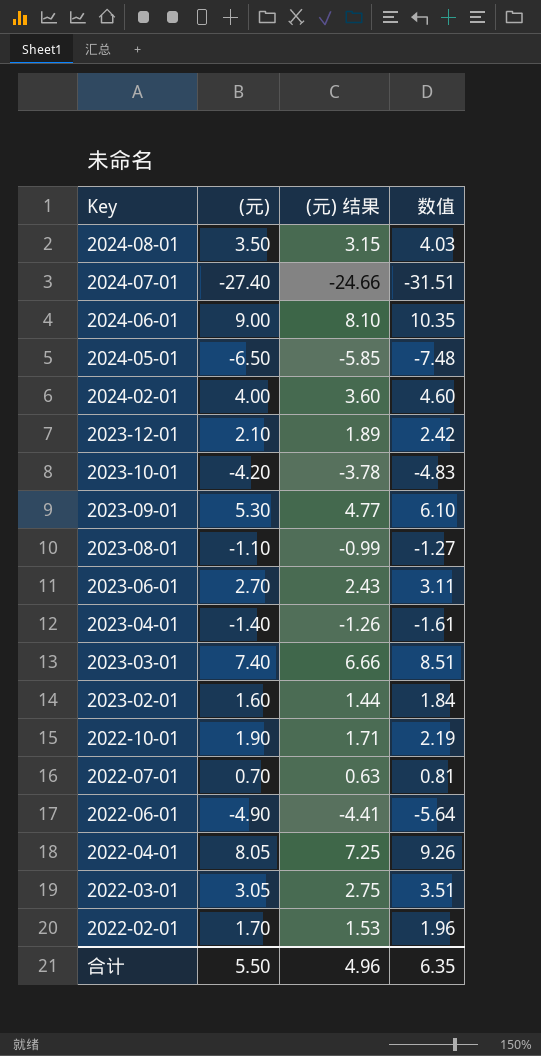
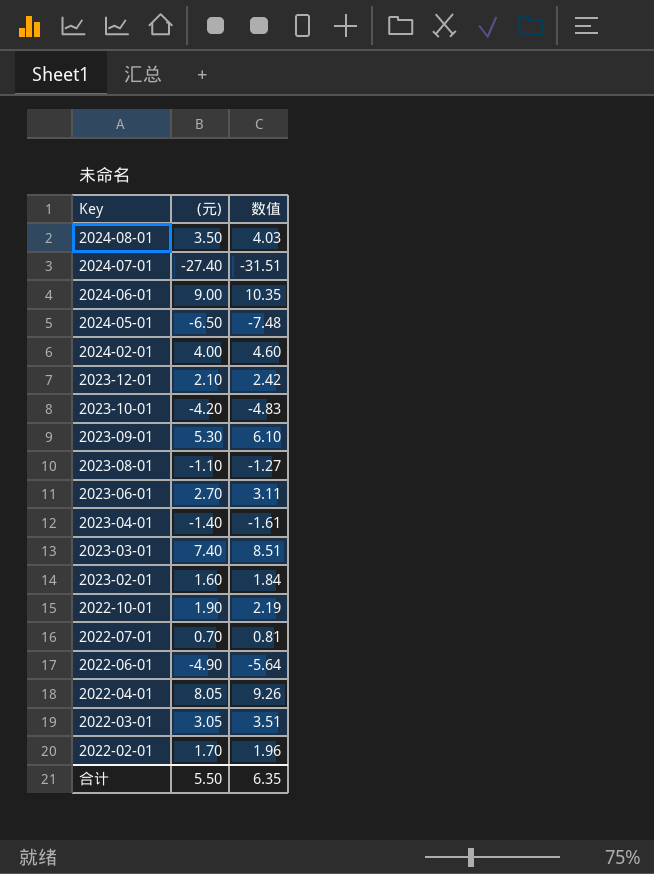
column (元) 结果 | formula: [(元)] * 0.9 -> none

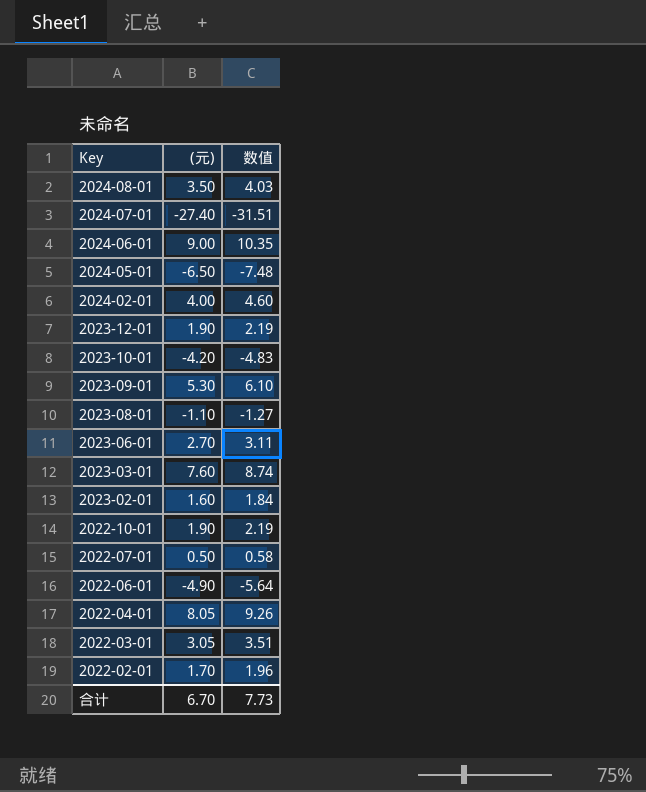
row 2023-04-01: -1.40 | -1.61 -> none
2023-12-01 | (元): 2.10 -> 1.90
2023-12-01 | 数值: 2.42 -> 2.19
2023-03-01 | (元): 7.40 -> 7.60
2023-03-01 | 数值: 8.51 -> 8.74
2022-07-01 | (元): 0.70 -> 0.50
2022-07-01 | 数值: 0.81 -> 0.58
合计 | (元): 5.50 -> 6.70
合计 | 数值: 6.35 -> 7.73

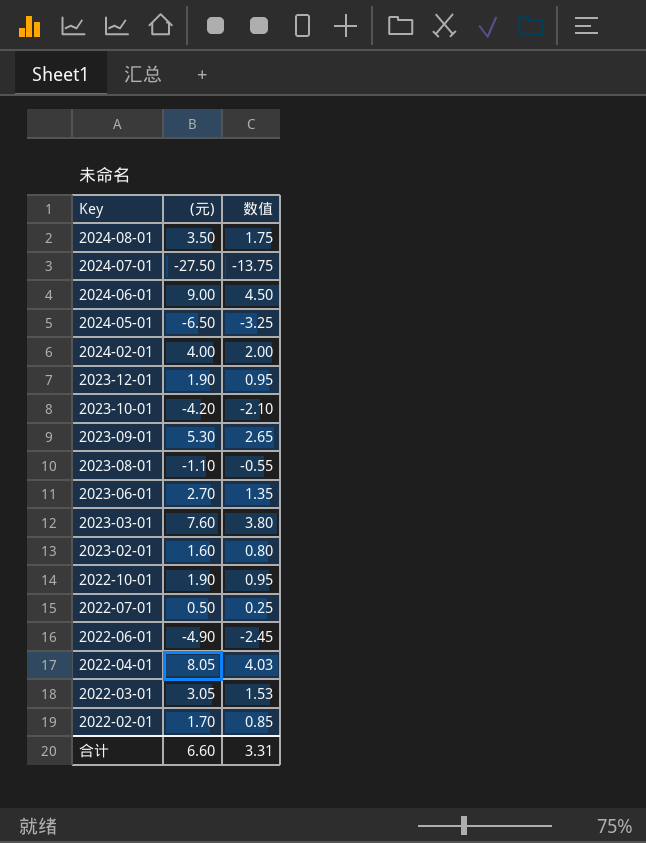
column 数值 | formula: [(元)] * 1.15 -> [(元)] * 0.5
2024-07-01 | (元): -27.40 -> -27.50
合计 | (元): 6.70 -> 6.60
合计 | 数值: 7.73 -> 3.31

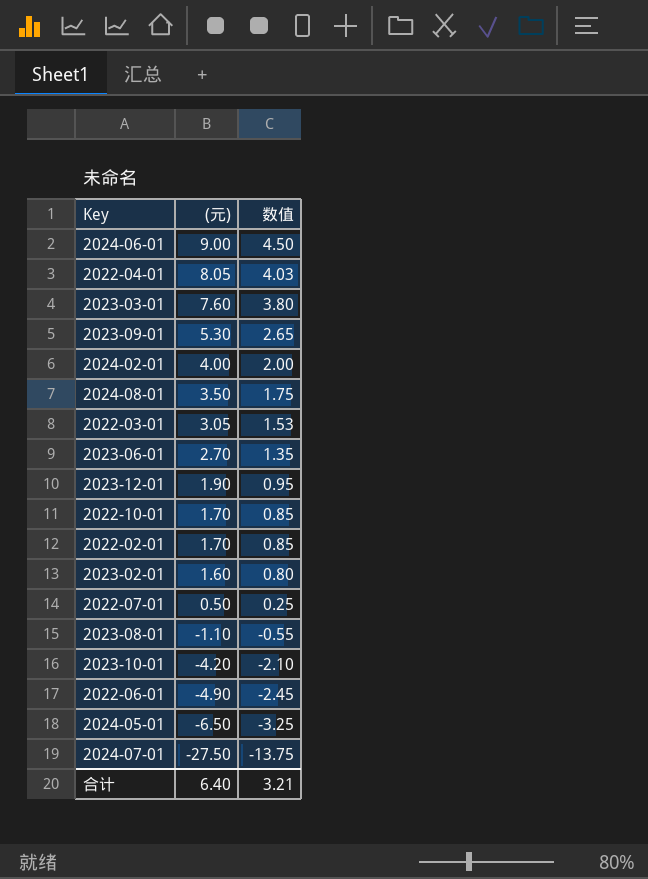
row order: Key descending -> (元) descending
2022-10-01 | (元): 1.90 -> 1.70
2022-10-01 | 数值: 0.95 -> 0.85
合计 | (元): 6.60 -> 6.40
合计 | 数值: 3.31 -> 3.21

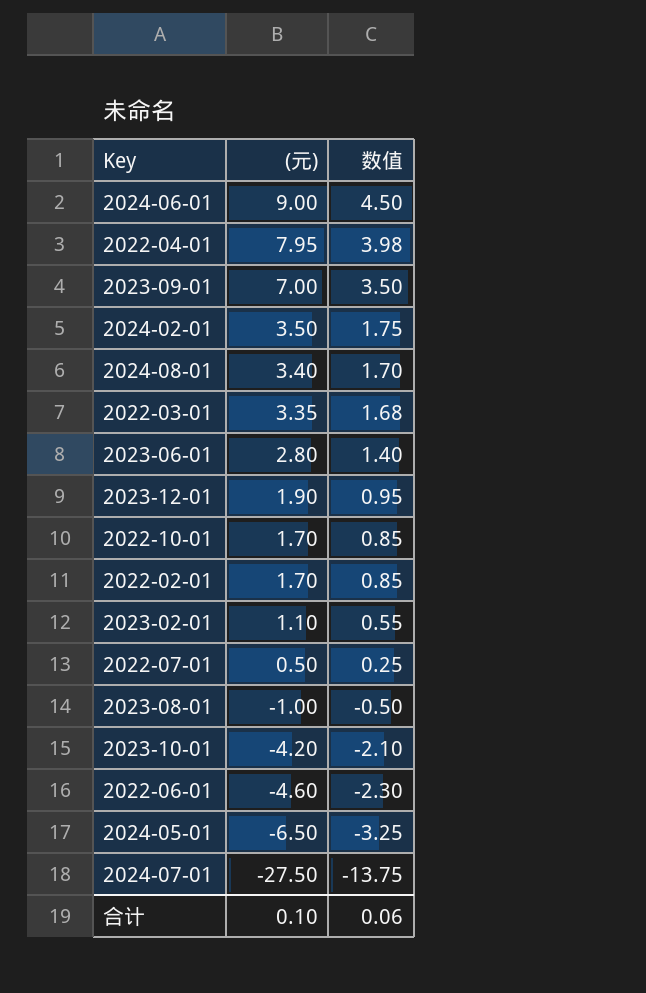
row 2023-03-01: 7.60 | 3.80 -> none
2022-04-01 | (元): 8.05 -> 7.95
2022-04-01 | 数值: 4.03 -> 3.98
2023-09-01 | (元): 5.30 -> 7.00
2023-09-01 | 数值: 2.65 -> 3.50
2024-02-01 | (元): 4.00 -> 3.50
2024-02-01 | 数值: 2.00 -> 1.75
2024-08-01 | (元): 3.50 -> 3.40
2024-08-01 | 数值: 1.75 -> 1.70
2022-03-01 | (元): 3.05 -> 3.35
2022-03-01 | 数值: 1.53 -> 1.68
2023-06-01 | (元): 2.70 -> 2.80
2023-06-01 | 数值: 1.35 -> 1.40
2023-02-01 | (元): 1.60 -> 1.10
2023-02-01 | 数值: 0.80 -> 0.55
2023-08-01 | (元): -1.10 -> -1.00
2023-08-01 | 数值: -0.55 -> -0.50
2022-06-01 | (元): -4.90 -> -4.60
2022-06-01 | 数值: -2.45 -> -2.30
合计 | (元): 6.40 -> 0.10
合计 | 数值: 3.21 -> 0.06

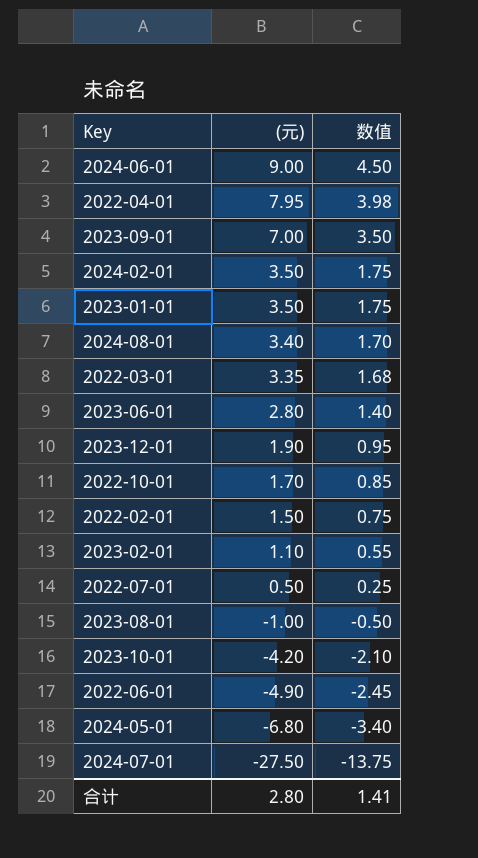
row 2023-01-01: none -> 3.50 | 1.75
2022-02-01 | (元): 1.70 -> 1.50
2022-02-01 | 数值: 0.85 -> 0.75
2022-06-01 | (元): -4.60 -> -4.90
2022-06-01 | 数值: -2.30 -> -2.45
2024-05-01 | (元): -6.50 -> -6.80
2024-05-01 | 数值: -3.25 -> -3.40
合计 | (元): 0.10 -> 2.80
合计 | 数值: 0.06 -> 1.41

